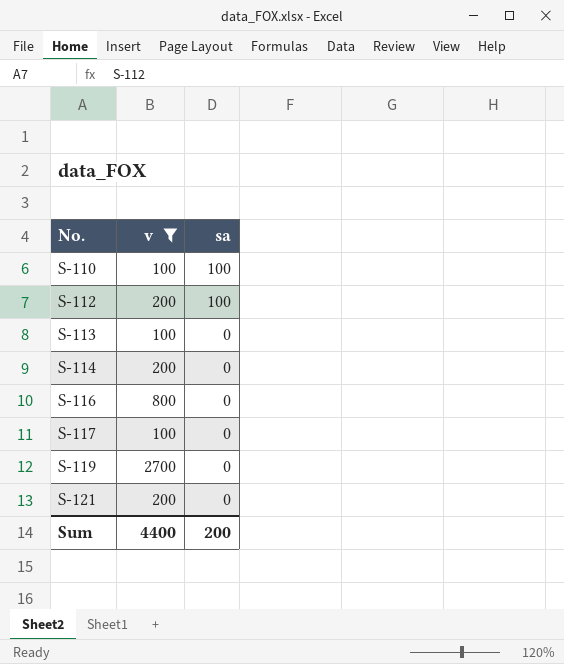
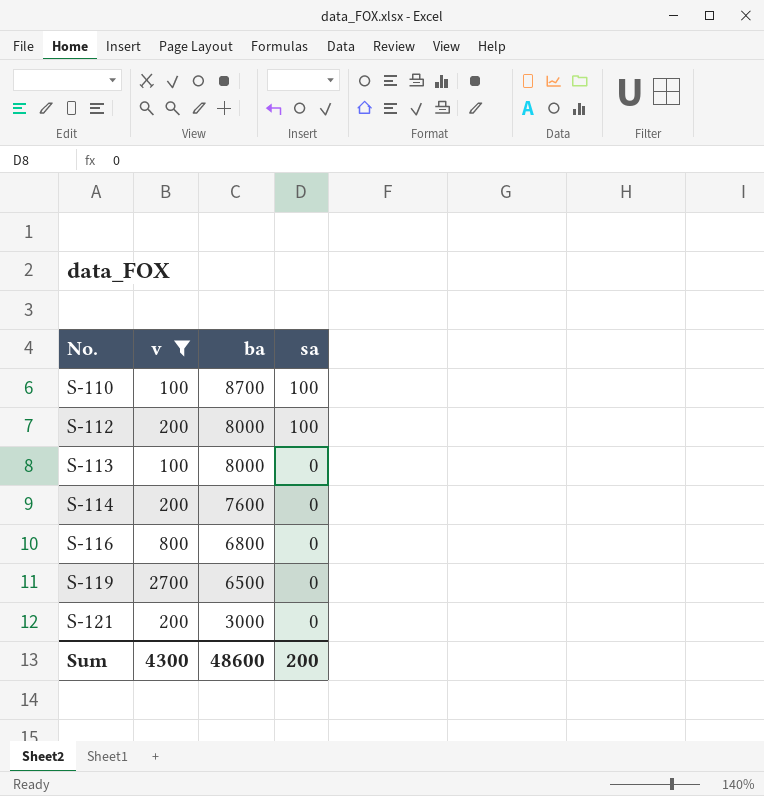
column ba | position: none -> 3
row S-117: 100 | 0 -> none
Sum | v: 4400 -> 4300

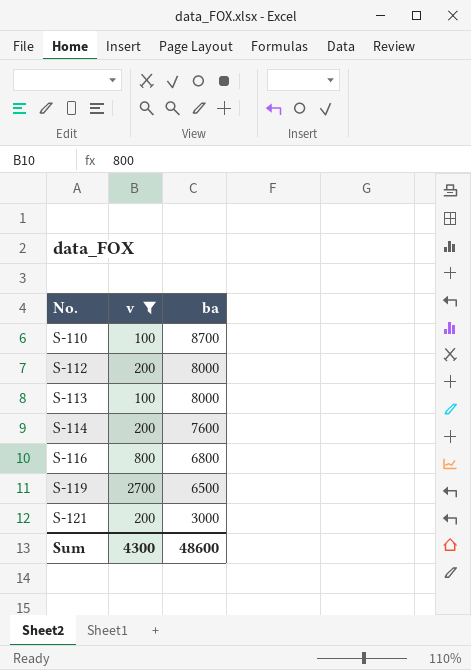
column sa | position: 4 -> none

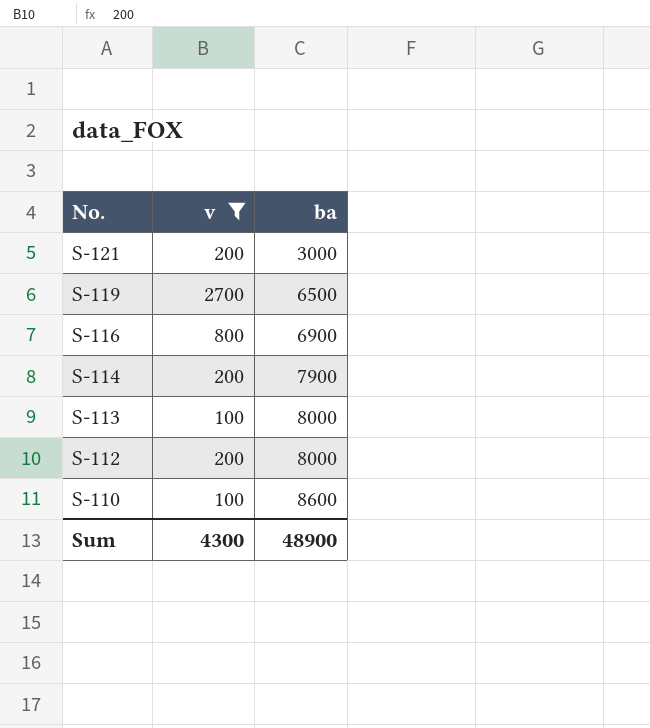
row order: No. ascending -> No. descending
S-116 | ba: 6800 -> 6900
S-114 | ba: 7600 -> 7900
S-110 | ba: 8700 -> 8600
Sum | ba: 48600 -> 48900

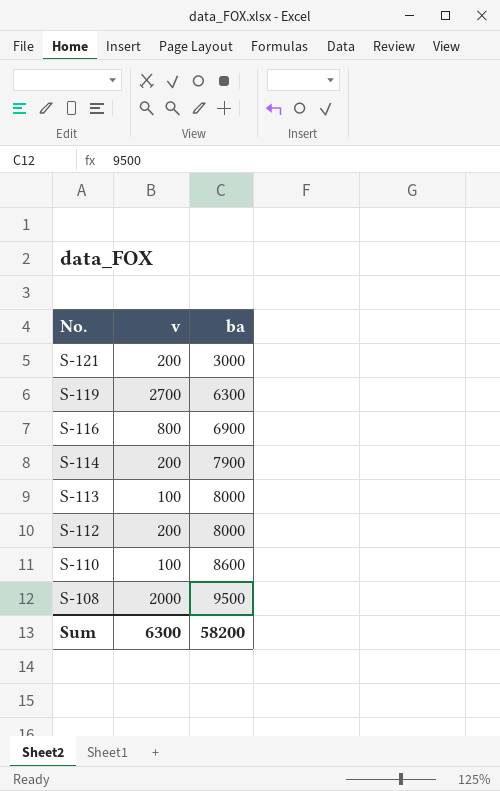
filter: v != 2000 -> none
S-119 | ba: 6500 -> 6300
Sum | v: 4300 -> 6300
Sum | ba: 48900 -> 58200

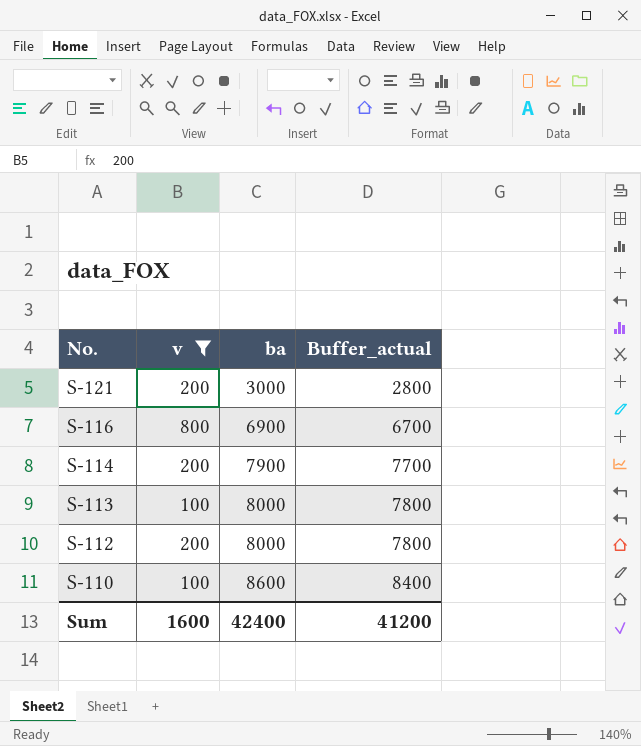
filter: none -> v <= 800
column Buffer_actual | formula: none -> [ba] - 200
Sum | v: 6300 -> 1600
Sum | ba: 58200 -> 42400

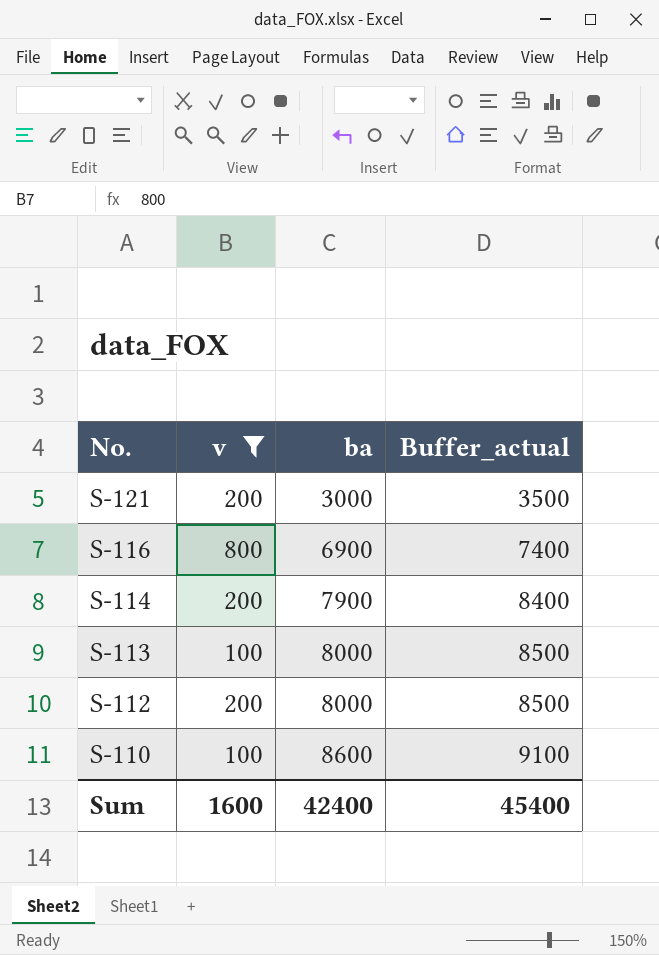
column Buffer_actual | formula: [ba] - 200 -> [ba] + 500
Sum | Buffer_actual: 41200 -> 45400

